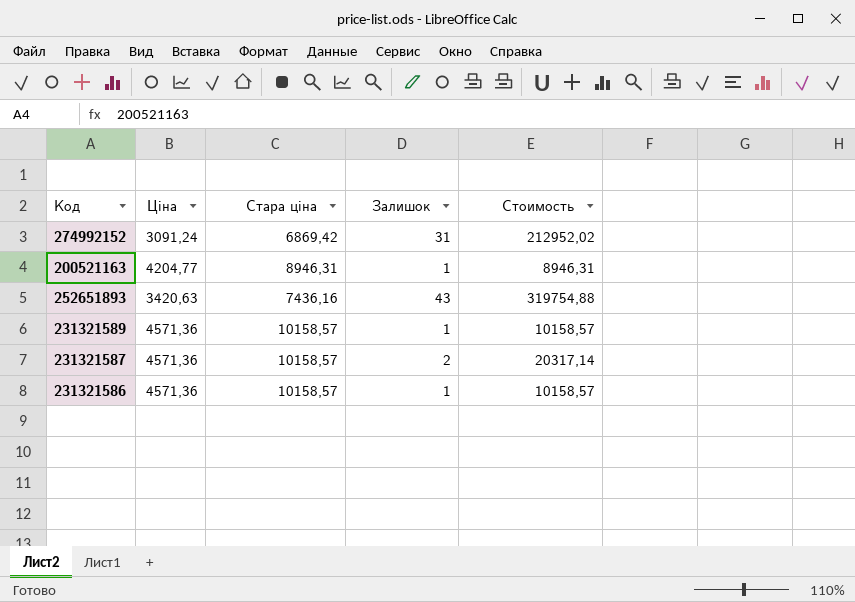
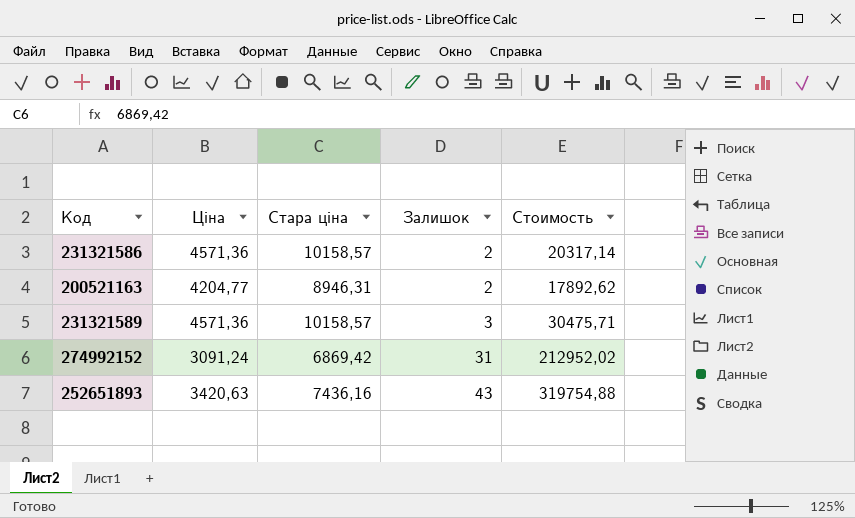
row order: none -> Залишок ascending
row 231321587: 4571,36 | 10158,57 | 2 | 20317,14 -> none
231321586 | Залишок: 1 -> 2
231321586 | Стоимость: 10158,57 -> 20317,14
200521163 | Залишок: 1 -> 2
200521163 | Стоимость: 8946,31 -> 17892,62
231321589 | Залишок: 1 -> 3
231321589 | Стоимость: 10158,57 -> 30475,71

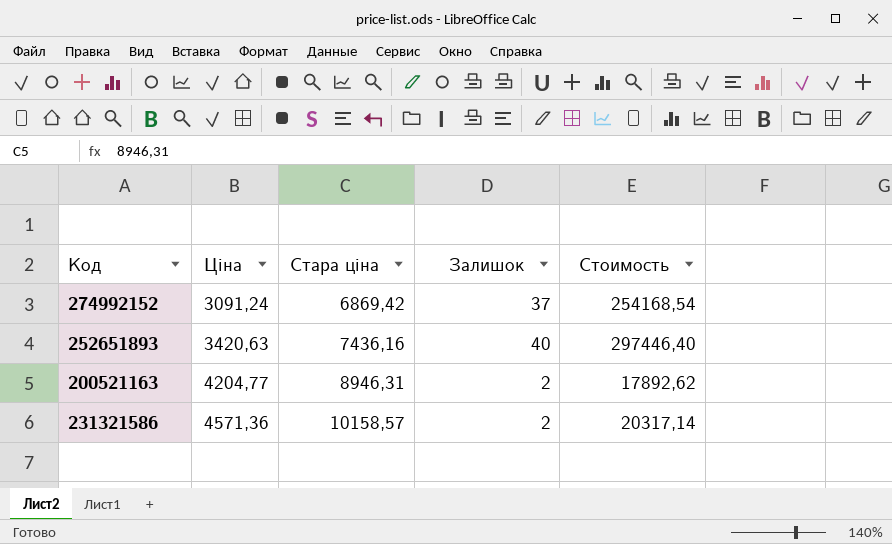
row order: Залишок ascending -> Ціна ascending
row 231321589: 4571,36 | 10158,57 | 3 | 30475,71 -> none
274992152 | Залишок: 31 -> 37
274992152 | Стоимость: 212952,02 -> 254168,54
252651893 | Залишок: 43 -> 40
252651893 | Стоимость: 319754,88 -> 297446,40

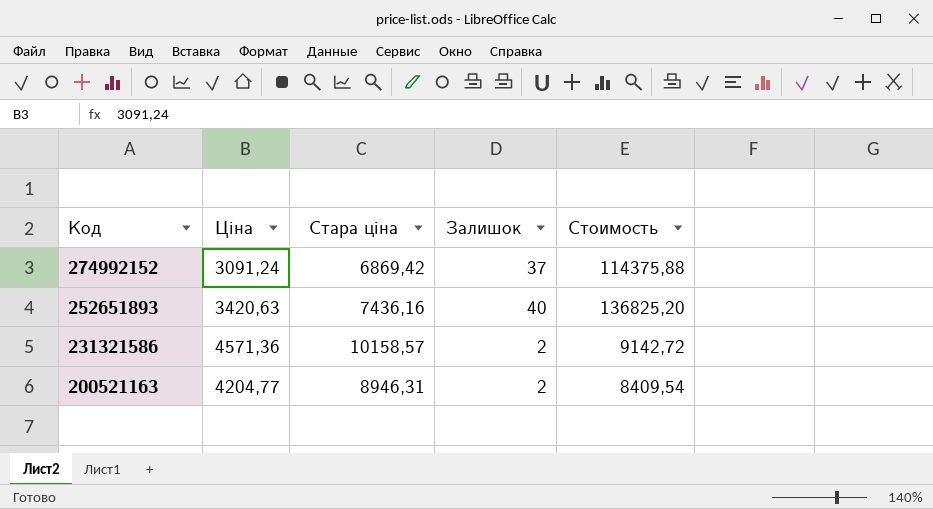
row order: Ціна ascending -> Код descending
column Стоимость | formula: [Стара ціна] * [Залишок] -> [Ціна] * [Залишок]

